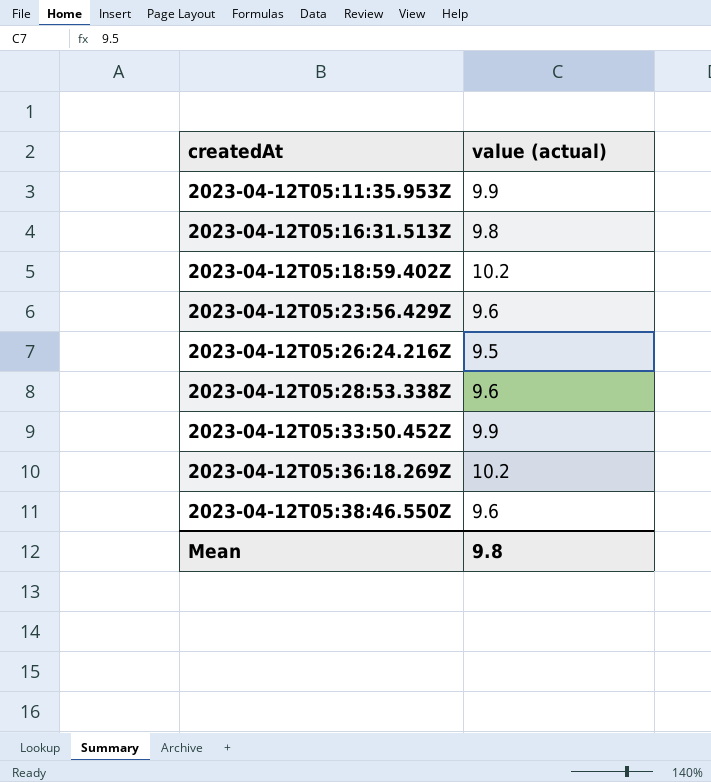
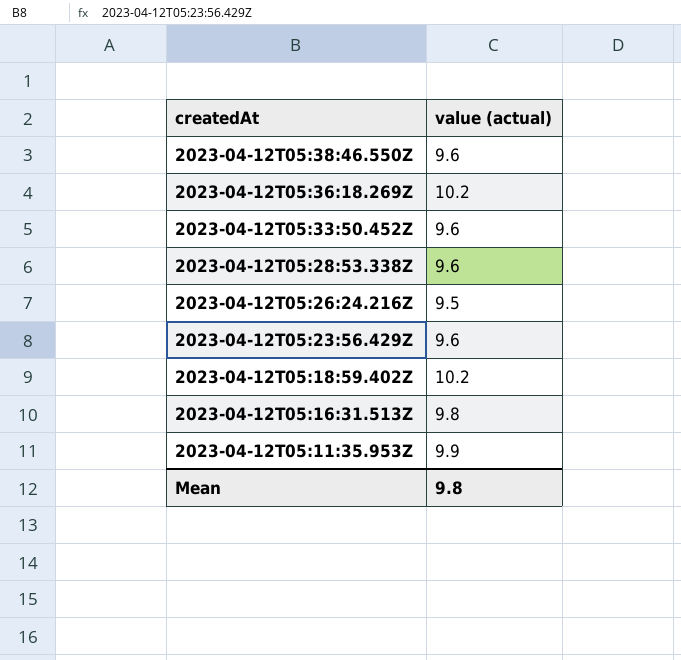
row order: createdAt ascending -> createdAt descending
2023-04-12T05:33:50.452Z | value (actual): 9.9 -> 9.6

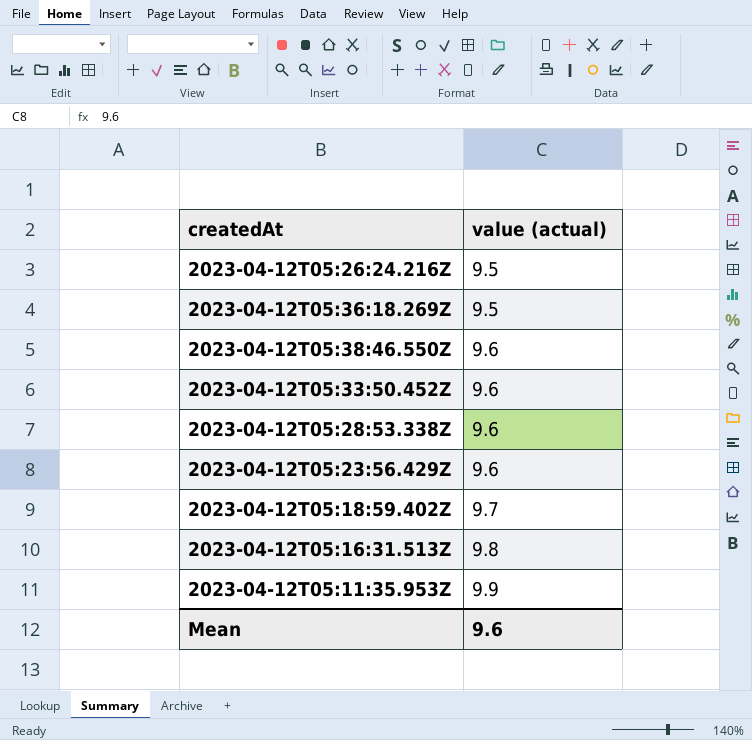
row order: createdAt descending -> value (actual) ascending
2023-04-12T05:36:18.269Z | value (actual): 10.2 -> 9.5
2023-04-12T05:18:59.402Z | value (actual): 10.2 -> 9.7
Mean | value (actual): 9.8 -> 9.6

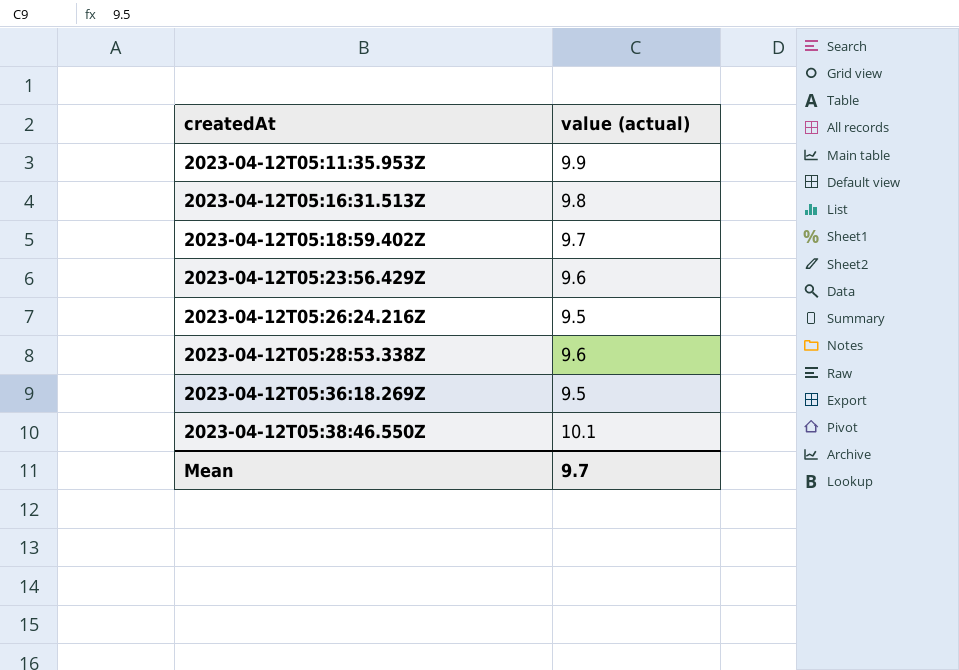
row order: value (actual) ascending -> createdAt ascending
row 2023-04-12T05:33:50.452Z: 9.6 -> none
2023-04-12T05:38:46.550Z | value (actual): 9.6 -> 10.1
Mean | value (actual): 9.6 -> 9.7

